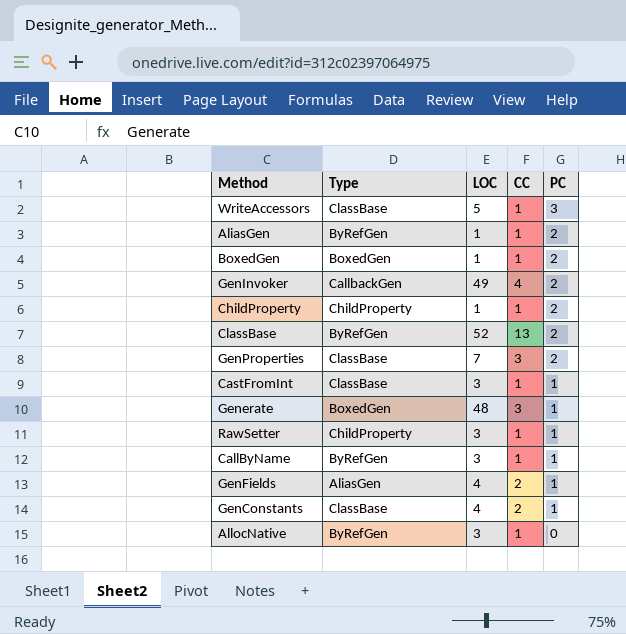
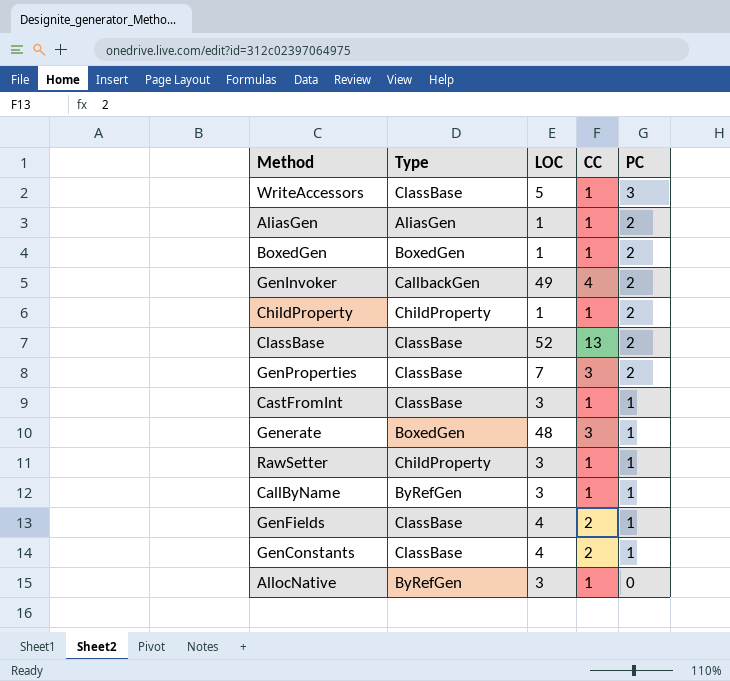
AliasGen | Type: ByRefGen -> AliasGen
ClassBase | Type: ByRefGen -> ClassBase
GenFields | Type: AliasGen -> ClassBase

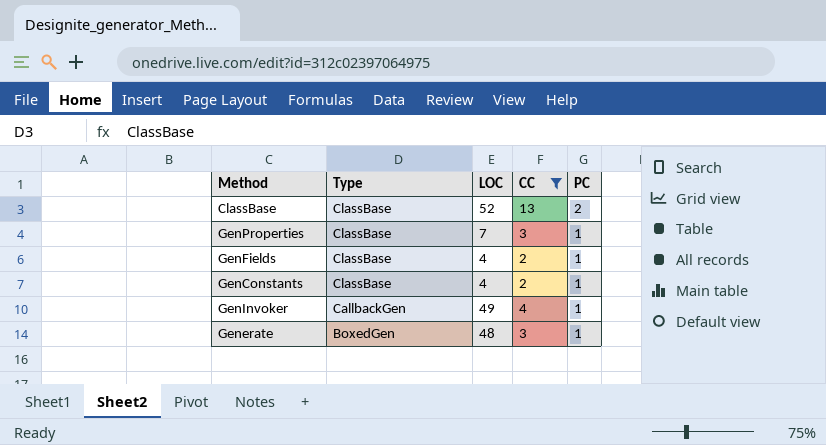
filter: none -> CC != 1
row order: PC descending -> Type descending
GenProperties | PC: 2 -> 1
GenInvoker | PC: 2 -> 1

